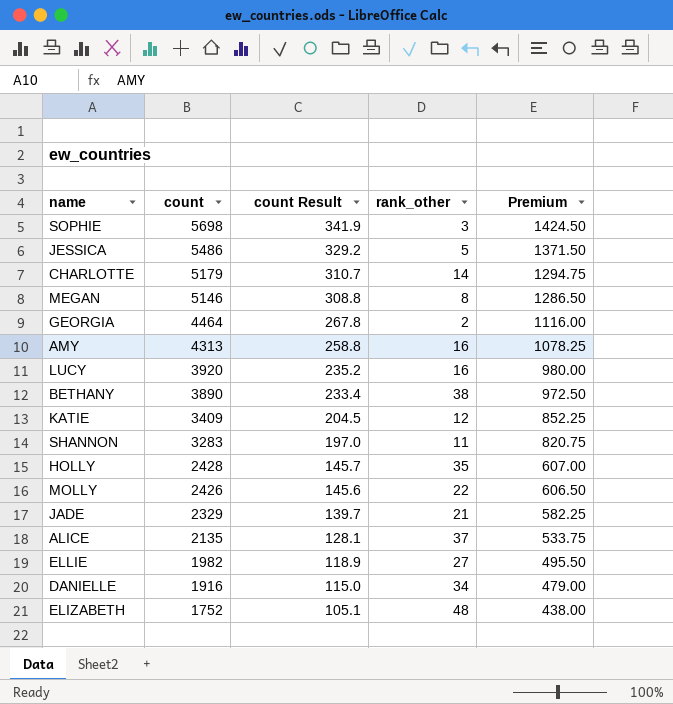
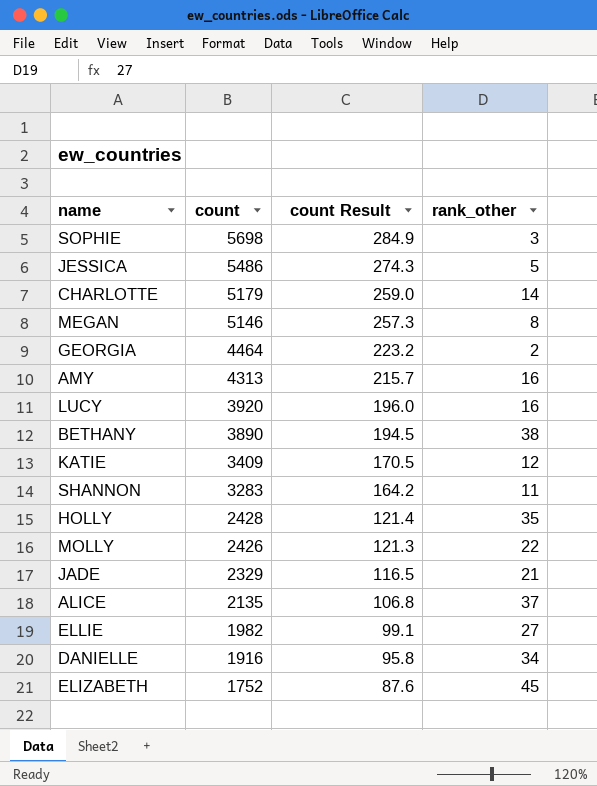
column Premium | formula: [count] * 0.25 -> none
column count Result | formula: [count] * 0.06 -> [count] * 0.05
ELIZABETH | rank_other: 48 -> 45

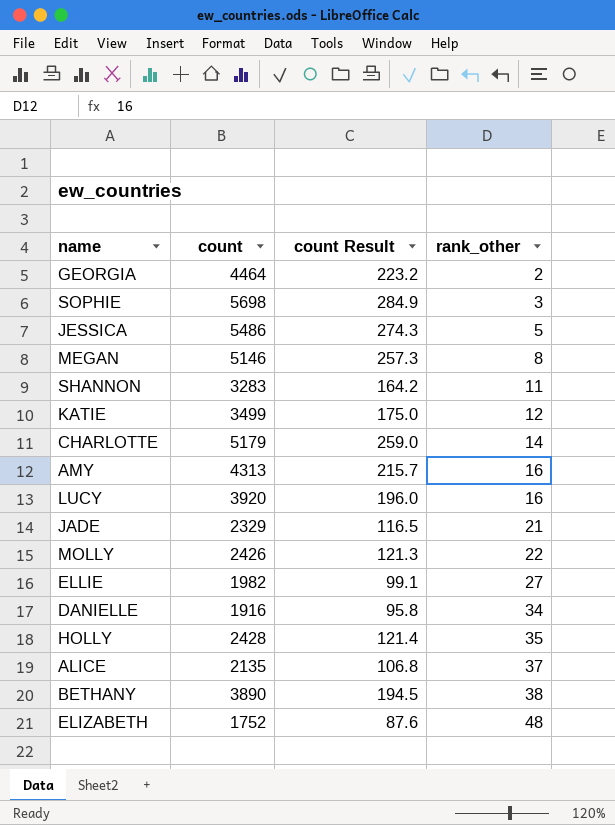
row order: count descending -> rank_other ascending
KATIE | count: 3409 -> 3499
KATIE | count Result: 170.5 -> 175.0
ELIZABETH | rank_other: 45 -> 48

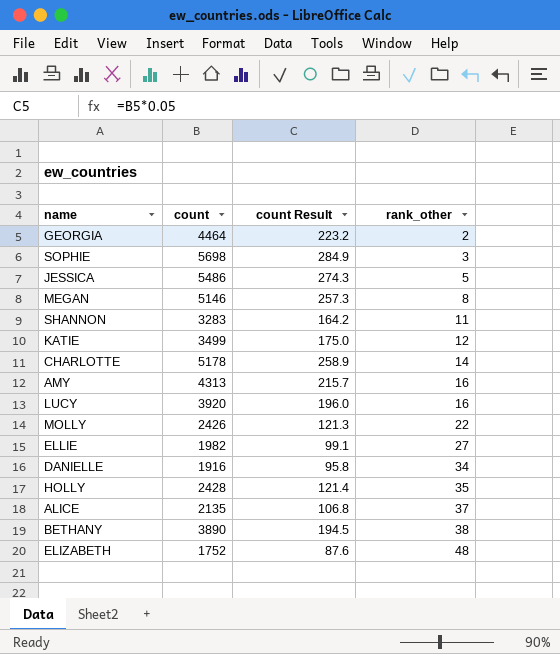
row JADE: 2329 | 116.5 | 21 -> none
CHARLOTTE | count: 5179 -> 5178
CHARLOTTE | count Result: 259.0 -> 258.9

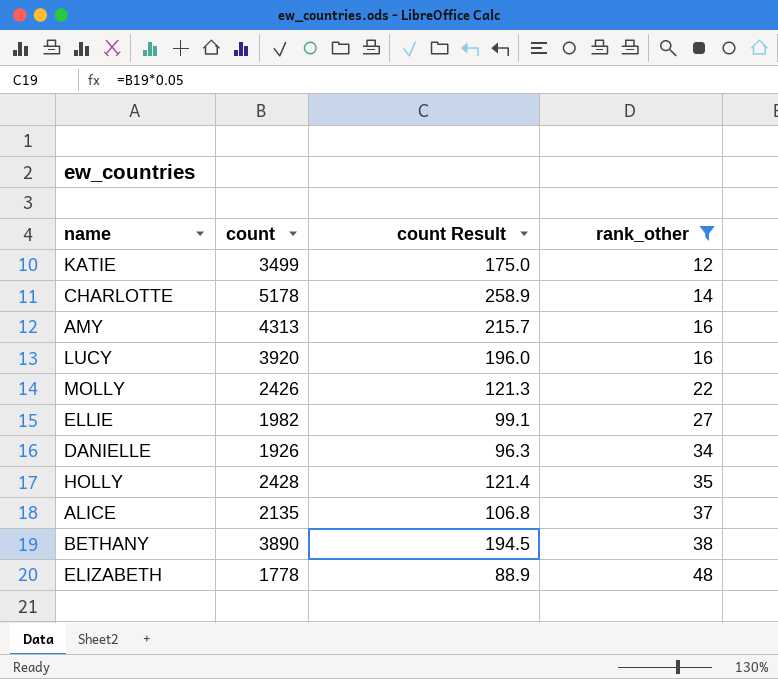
filter: none -> rank_other >= 12
DANIELLE | count: 1916 -> 1926
DANIELLE | count Result: 95.8 -> 96.3
ELIZABETH | count: 1752 -> 1778
ELIZABETH | count Result: 87.6 -> 88.9

